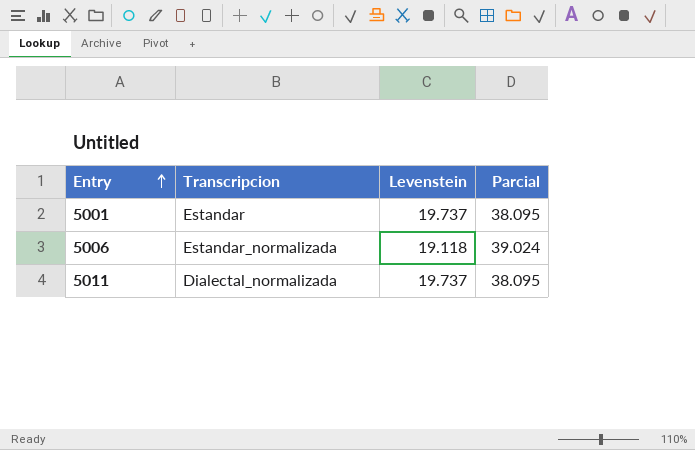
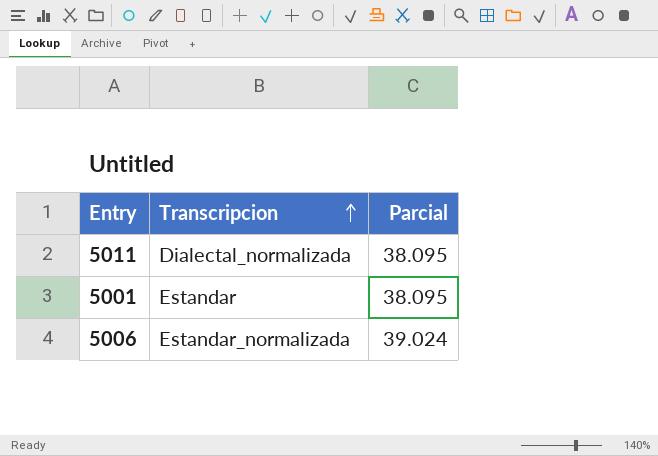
row order: Entry ascending -> Transcripcion ascending
column Levenstein | position: 3 -> none

